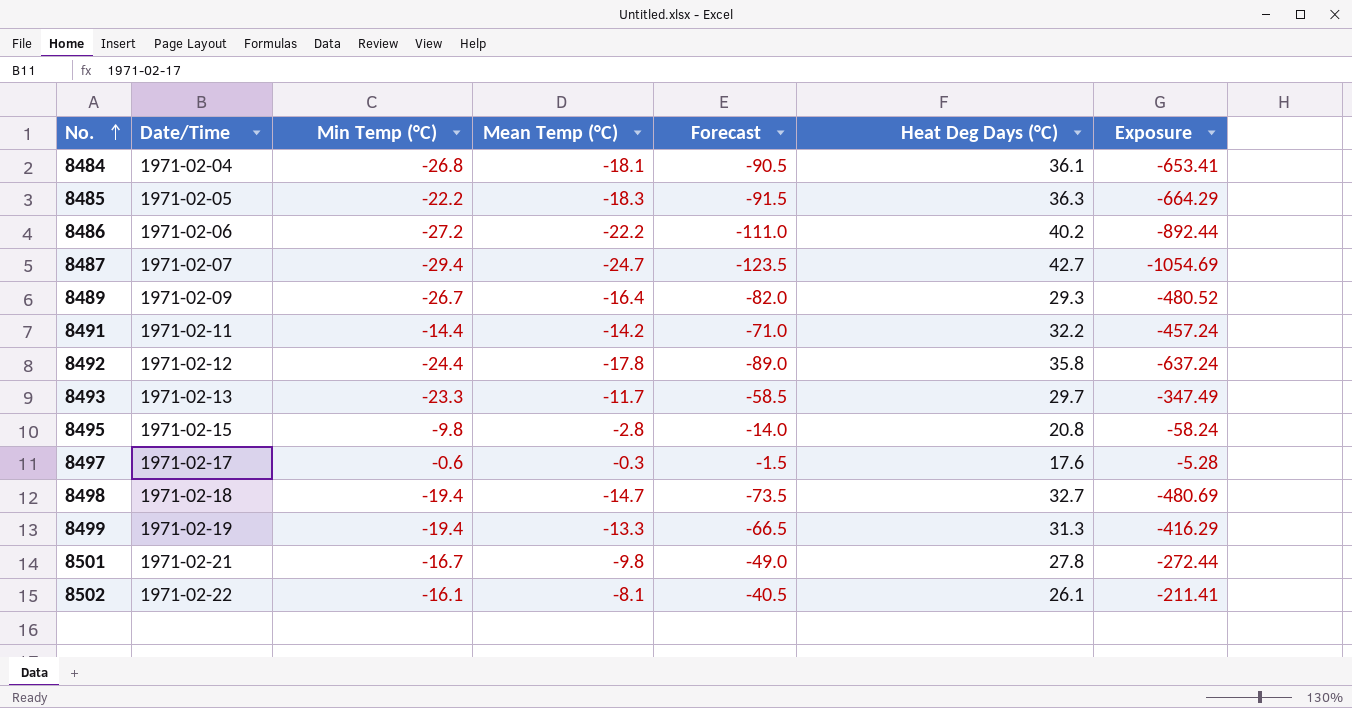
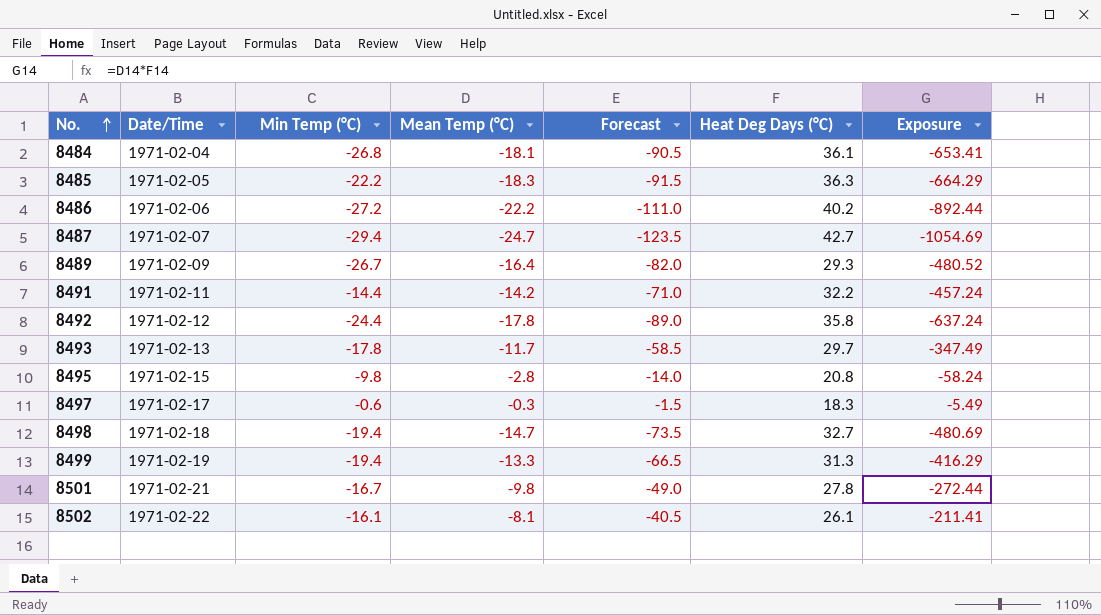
8493 | Min Temp (°C): -23.3 -> -17.8
8497 | Heat Deg Days (°C): 17.6 -> 18.3
8497 | Exposure: -5.28 -> -5.49

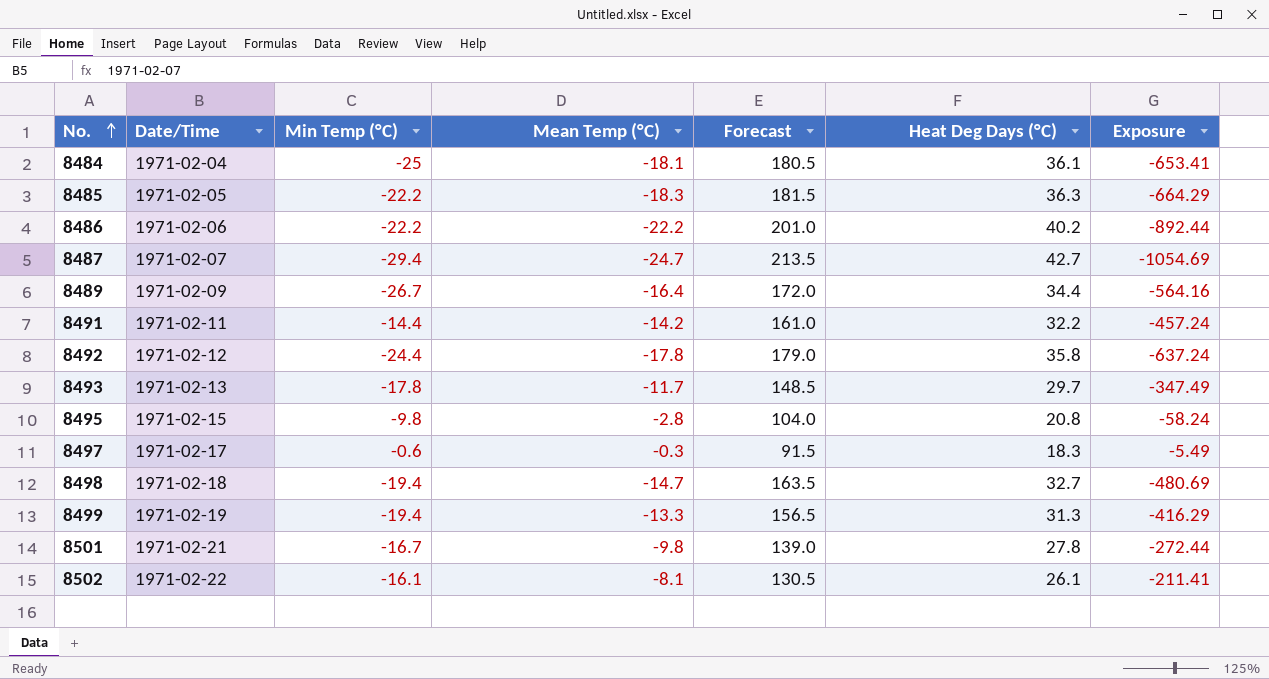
column Forecast | formula: [Mean Temp (°C)] * 5 -> [Heat Deg Days (°C)] * 5
8484 | Min Temp (°C): -26.8 -> -25
8486 | Min Temp (°C): -27.2 -> -22.2
8489 | Heat Deg Days (°C): 29.3 -> 34.4
8489 | Exposure: -480.52 -> -564.16

